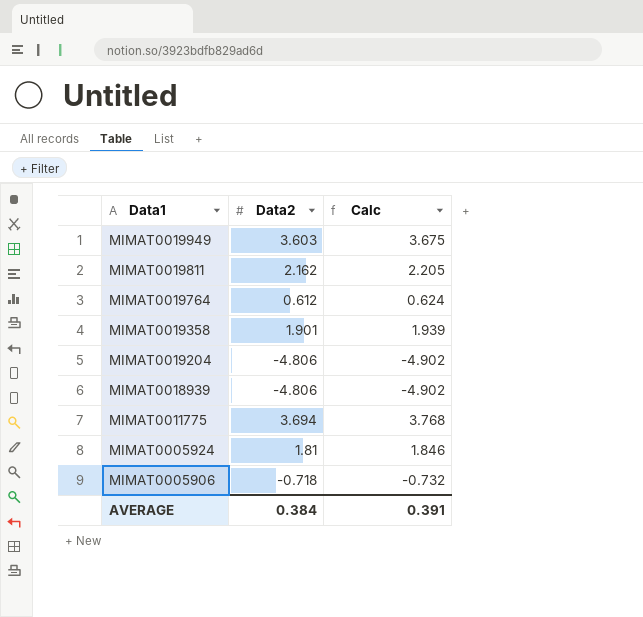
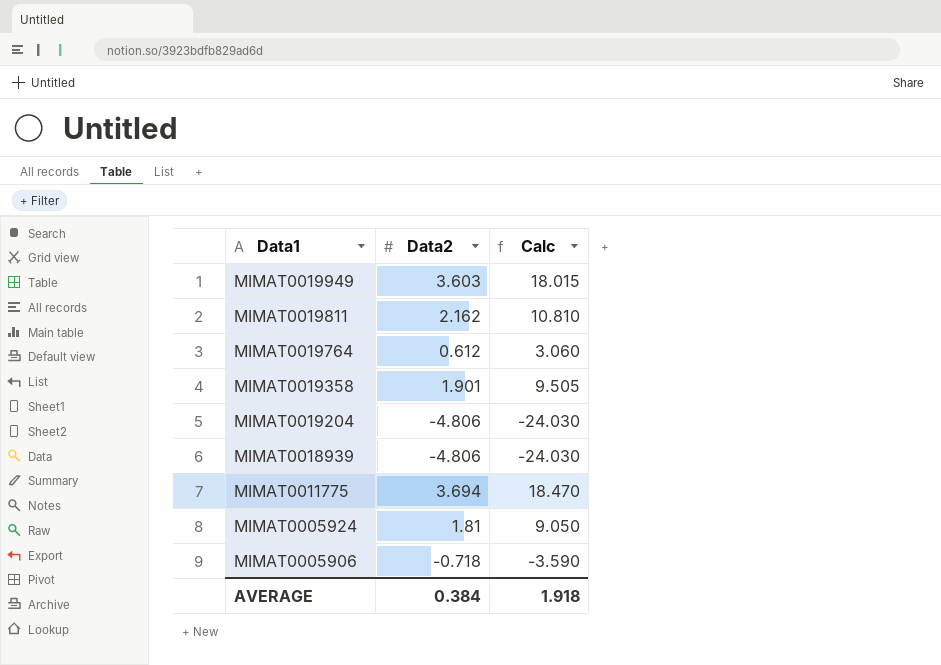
column Calc | formula: [Data2] * 1.02 -> [Data2] * 5
AVERAGE | Calc: 0.391 -> 1.918

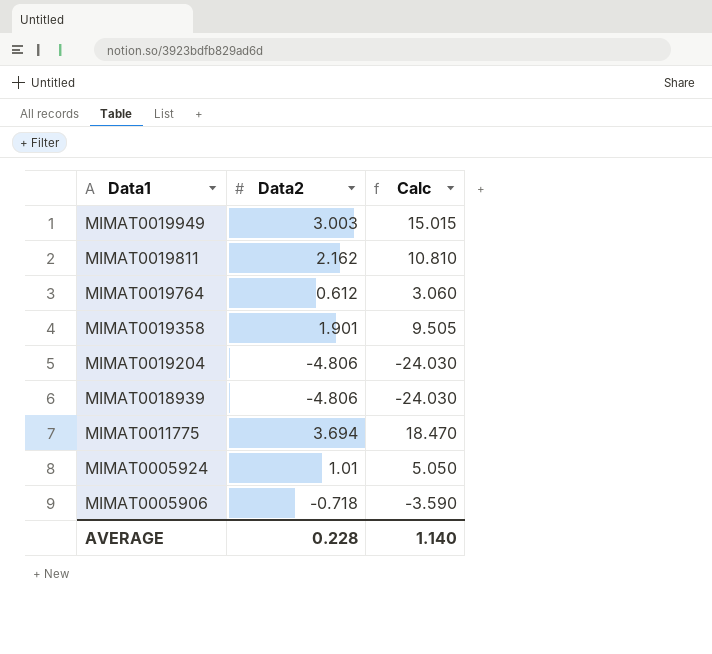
MIMAT0019949 | Data2: 3.603 -> 3.003
MIMAT0019949 | Calc: 18.015 -> 15.015
MIMAT0005924 | Data2: 1.81 -> 1.01
MIMAT0005924 | Calc: 9.050 -> 5.050
AVERAGE | Data2: 0.384 -> 0.228
AVERAGE | Calc: 1.918 -> 1.140

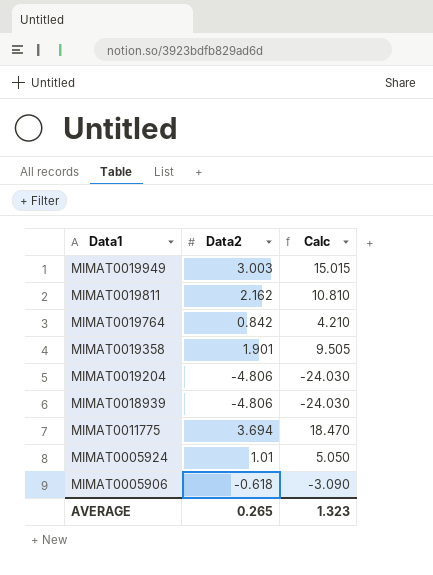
MIMAT0019764 | Data2: 0.612 -> 0.842
MIMAT0019764 | Calc: 3.060 -> 4.210
MIMAT0005906 | Data2: -0.718 -> -0.618
MIMAT0005906 | Calc: -3.590 -> -3.090
AVERAGE | Data2: 0.228 -> 0.265
AVERAGE | Calc: 1.140 -> 1.323

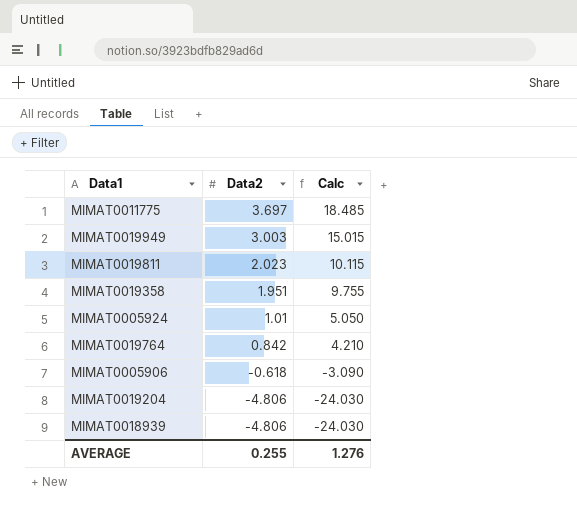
row order: Data1 descending -> Data2 descending
MIMAT0011775 | Data2: 3.694 -> 3.697
MIMAT0011775 | Calc: 18.470 -> 18.485
MIMAT0019811 | Data2: 2.162 -> 2.023
MIMAT0019811 | Calc: 10.810 -> 10.115
MIMAT0019358 | Data2: 1.901 -> 1.951
MIMAT0019358 | Calc: 9.505 -> 9.755
AVERAGE | Data2: 0.265 -> 0.255
AVERAGE | Calc: 1.323 -> 1.276

